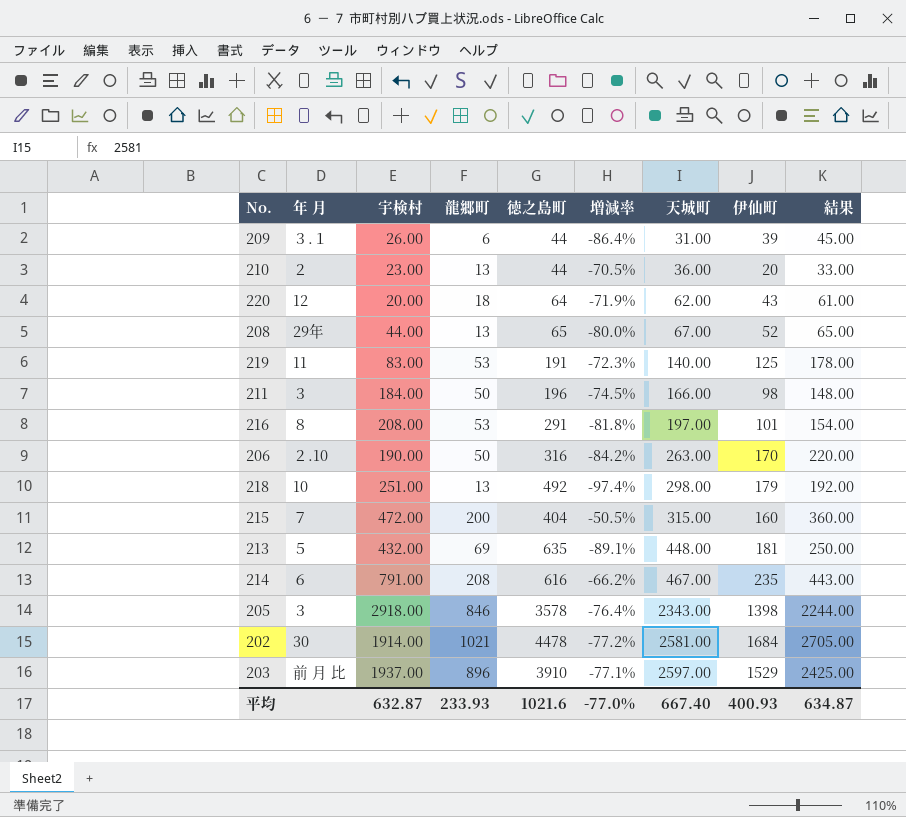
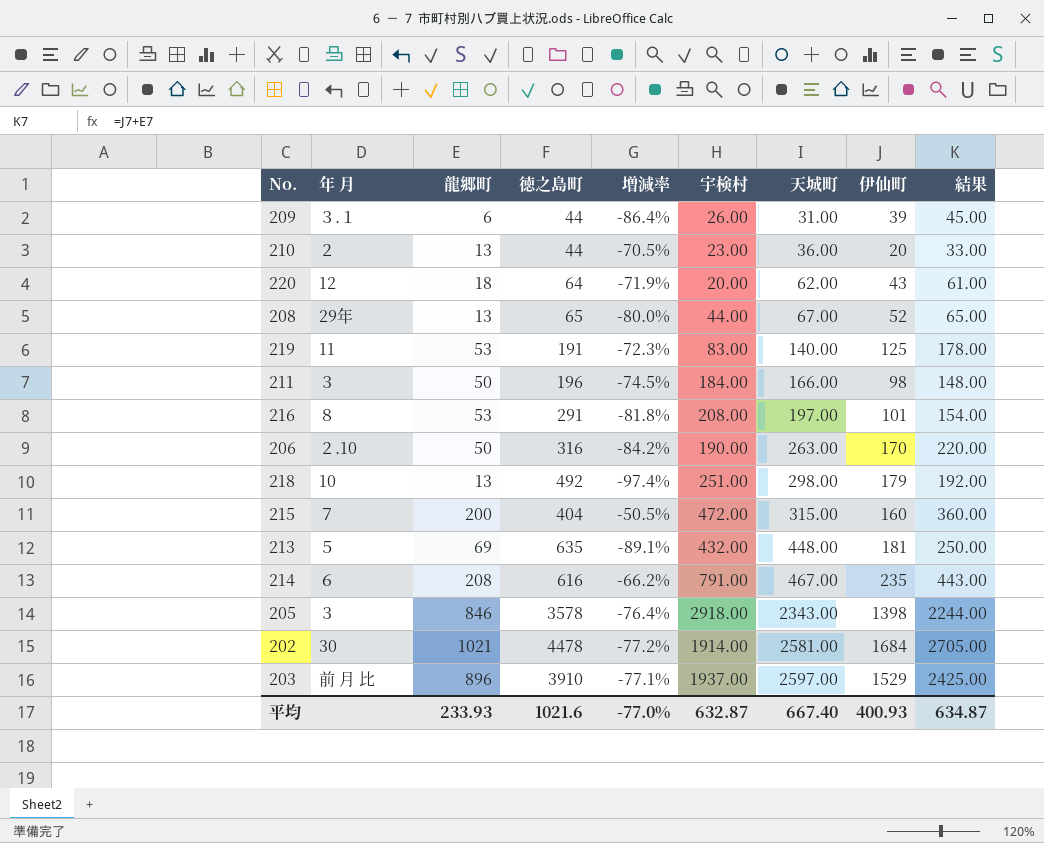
column 宇検村 | position: 3 -> 6

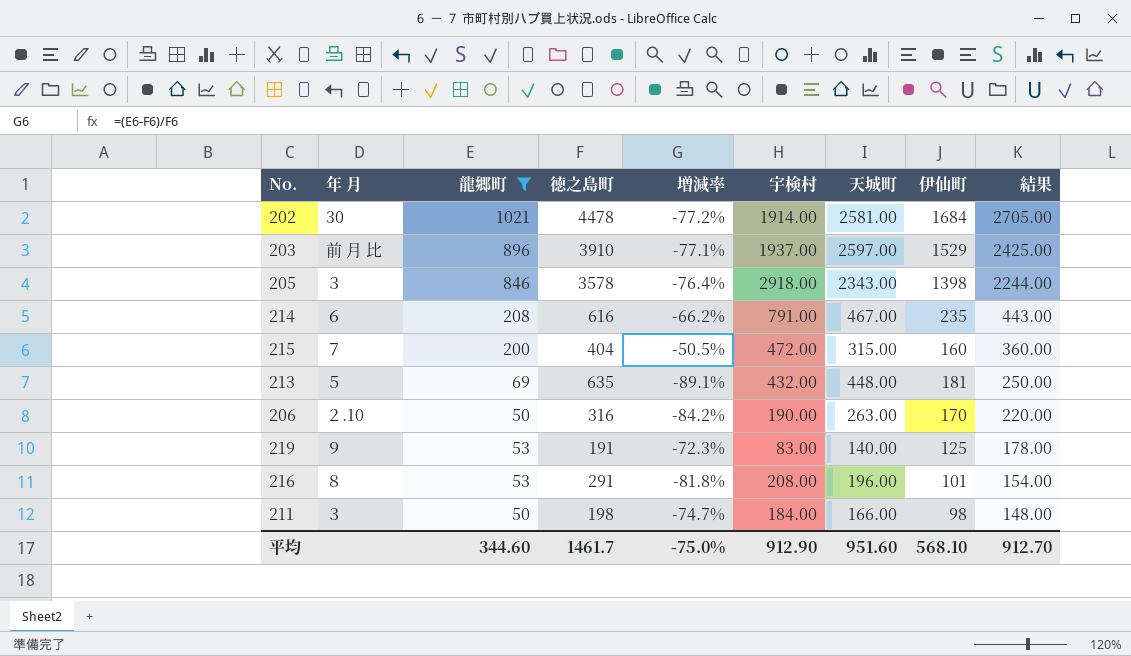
filter: none -> 龍郷町 >= 50
row order: 天城町 ascending -> 結果 descending
219 | 年 月: 11 -> ９
216 | 天城町: 197.00 -> 196.00
211 | 徳之島町: 196 -> 198
211 | 増減率: -74.5% -> -74.7%
平均 | 龍郷町: 233.93 -> 344.60
平均 | 徳之島町: 1021.6 -> 1461.7
平均 | 増減率: -77.0% -> -75.0%
平均 | 宇検村: 632.87 -> 912.90
平均 | 天城町: 667.40 -> 951.60
平均 | 伊仙町: 400.93 -> 568.10
平均 | 結果: 634.87 -> 912.70

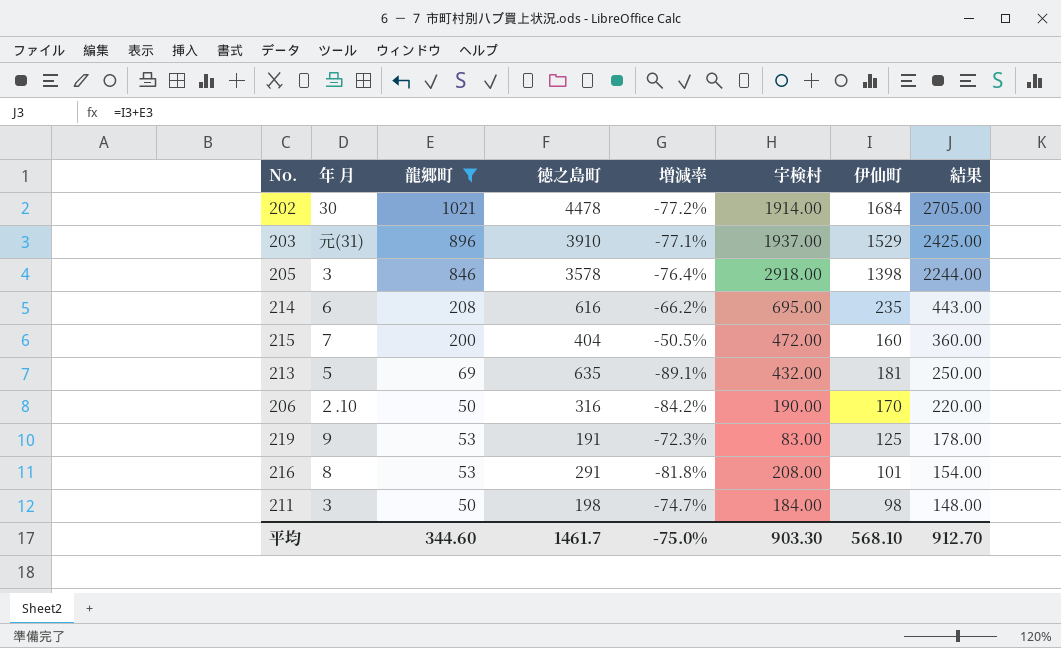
column 天城町 | position: 7 -> none
203 | 年 月: 前 月 比 -> 元(31)
214 | 宇検村: 791.00 -> 695.00
平均 | 宇検村: 912.90 -> 903.30

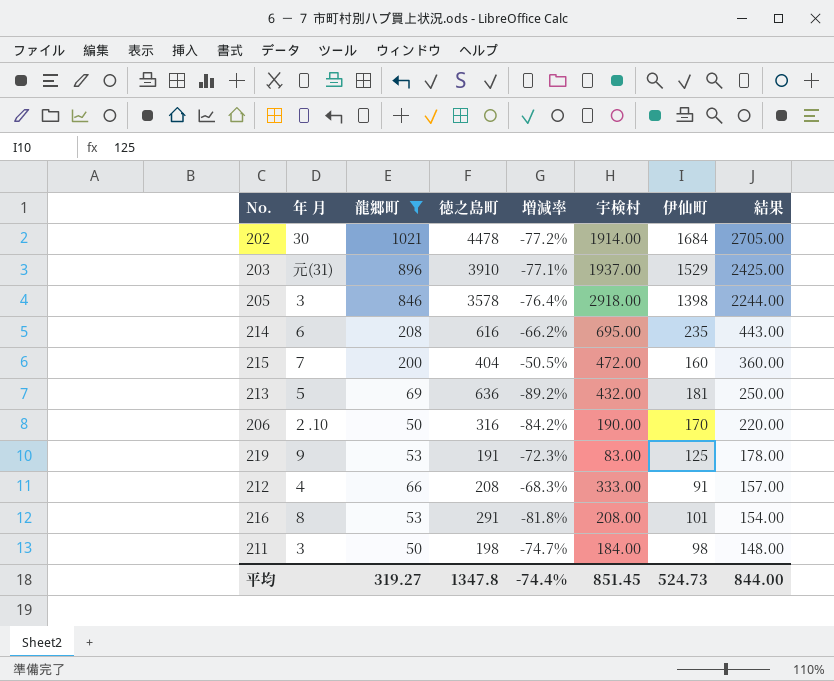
213 | 徳之島町: 635 -> 636
213 | 増減率: -89.1% -> -89.2%
row 212: none -> ４ | 66 | 208 | -68.3% | 333.00 | 91 | 157.00
平均 | 龍郷町: 344.60 -> 319.27
平均 | 徳之島町: 1461.7 -> 1347.8
平均 | 増減率: -75.0% -> -74.4%
平均 | 宇検村: 903.30 -> 851.45
平均 | 伊仙町: 568.10 -> 524.73
平均 | 結果: 912.70 -> 844.00

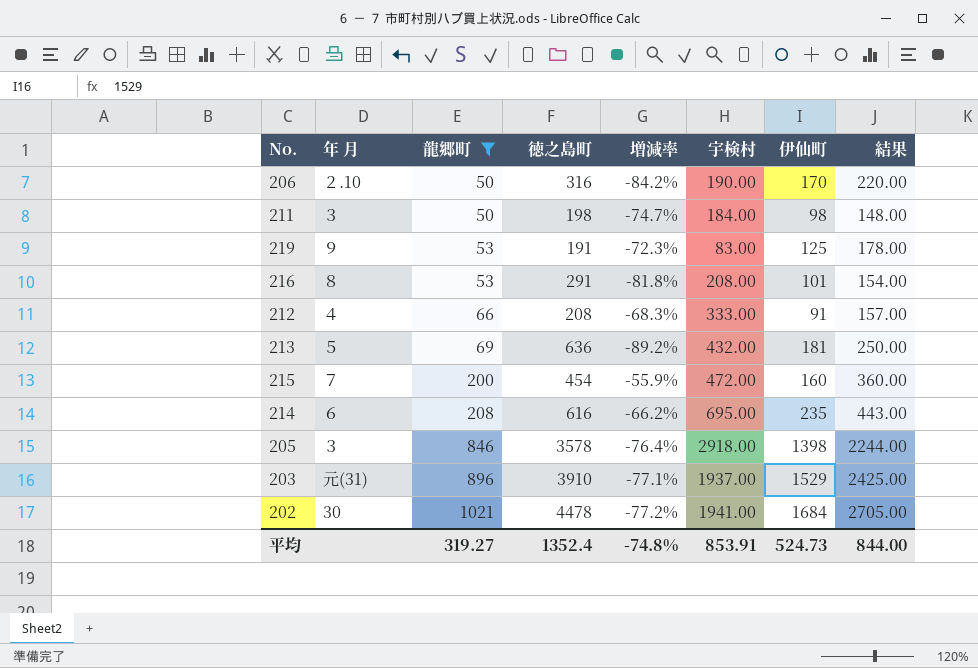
row order: 結果 descending -> 龍郷町 ascending
215 | 徳之島町: 404 -> 454
215 | 増減率: -50.5% -> -55.9%
202 | 宇検村: 1914.00 -> 1941.00
平均 | 徳之島町: 1347.8 -> 1352.4
平均 | 増減率: -74.4% -> -74.8%
平均 | 宇検村: 851.45 -> 853.91

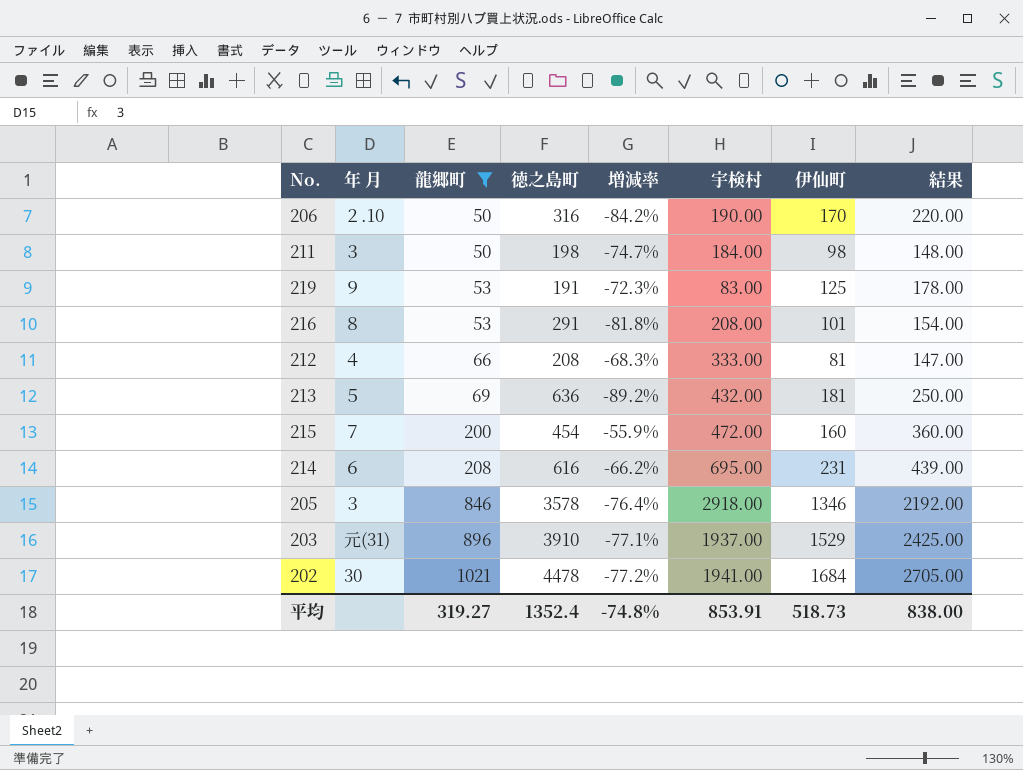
212 | 伊仙町: 91 -> 81
212 | 結果: 157.00 -> 147.00
214 | 伊仙町: 235 -> 231
214 | 結果: 443.00 -> 439.00
205 | 伊仙町: 1398 -> 1346
205 | 結果: 2244.00 -> 2192.00
平均 | 伊仙町: 524.73 -> 518.73
平均 | 結果: 844.00 -> 838.00

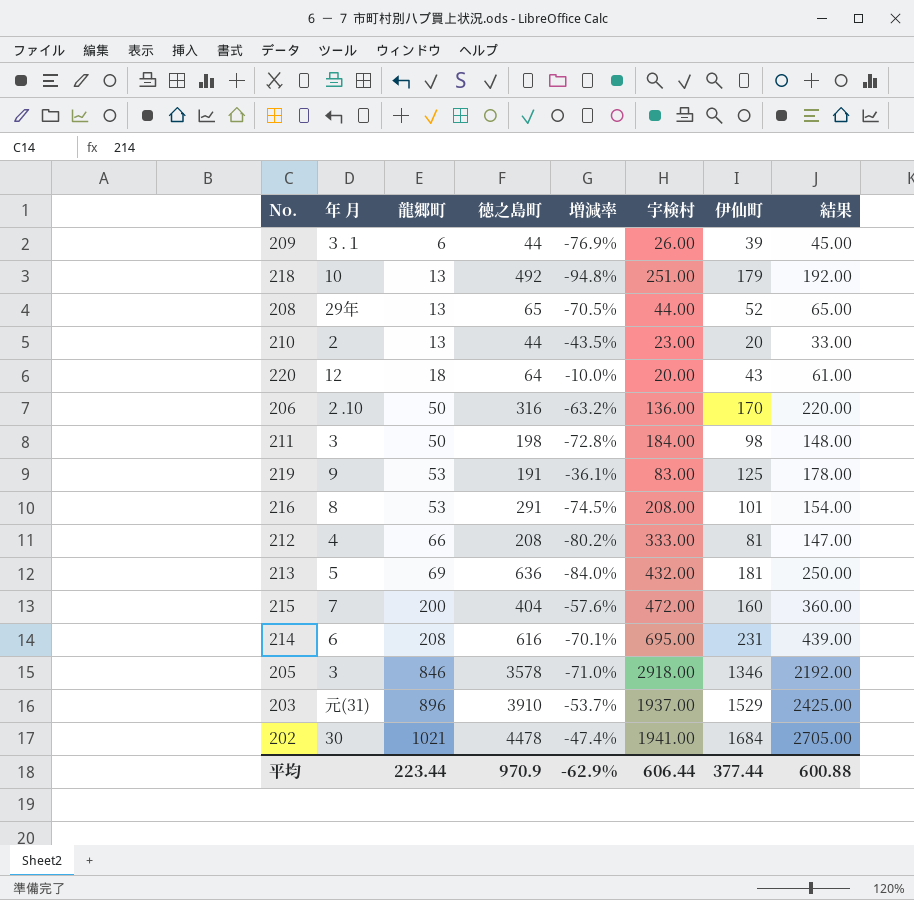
filter: 龍郷町 >= 50 -> none
column 増減率 | formula: ([龍郷町] - [徳之島町]) / [徳之島町] -> ([龍郷町] - [宇検村]) / [宇検村]
206 | 宇検村: 190.00 -> 136.00
215 | 徳之島町: 454 -> 404
平均 | 龍郷町: 319.27 -> 223.44
平均 | 徳之島町: 1352.4 -> 970.9
平均 | 増減率: -74.8% -> -62.9%
平均 | 宇検村: 853.91 -> 606.44
平均 | 伊仙町: 518.73 -> 377.44
平均 | 結果: 838.00 -> 600.88

